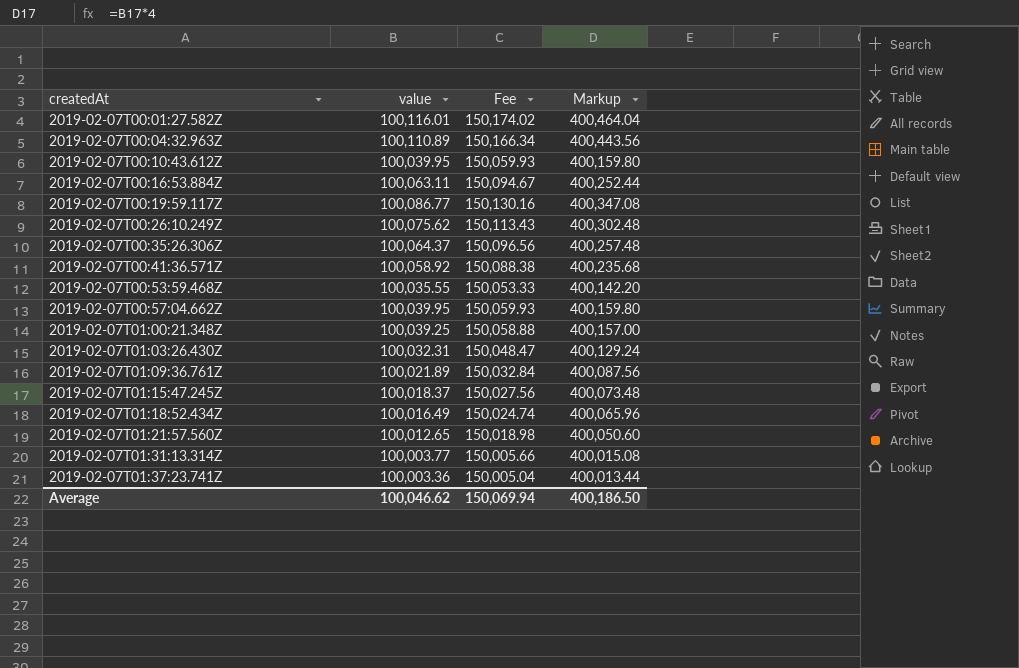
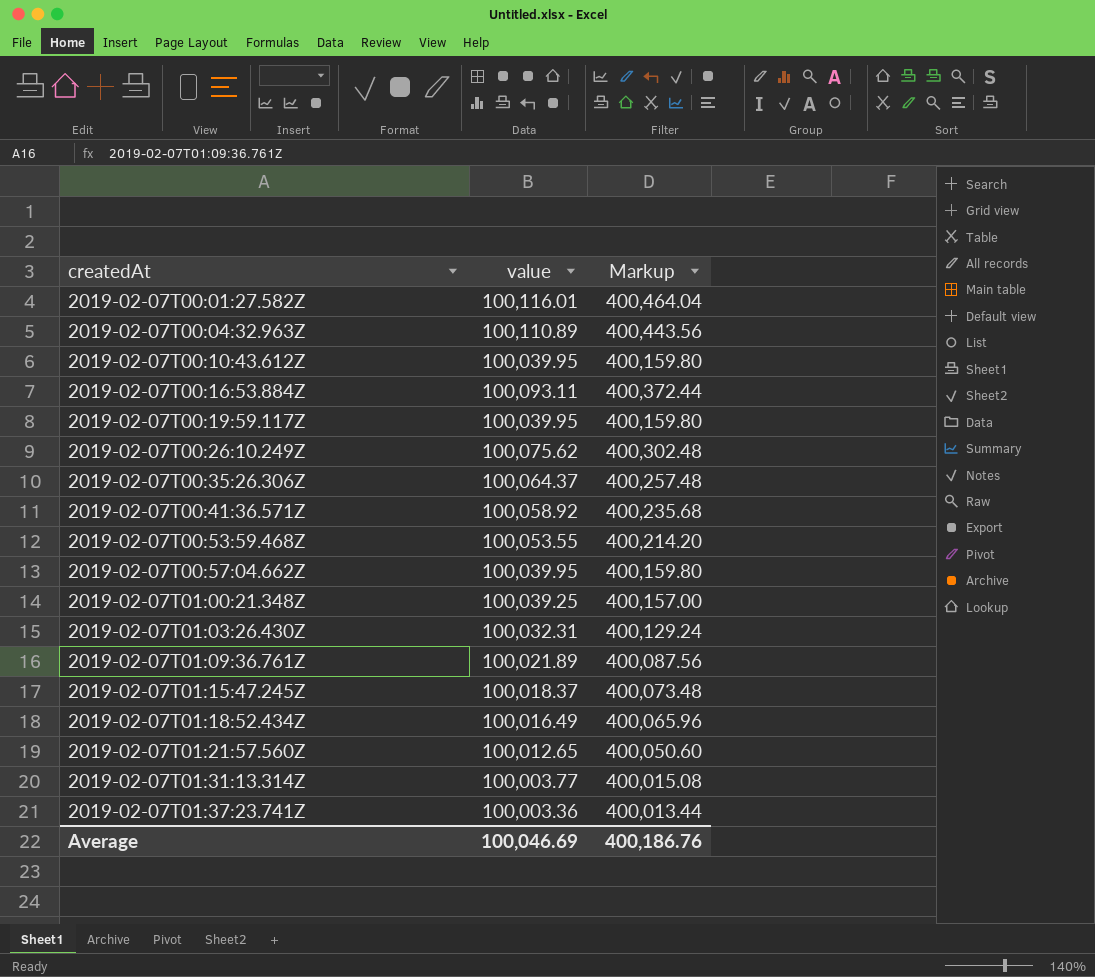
column Fee | formula: [value] * 1.5 -> none
2019-02-07T00:16:53.884Z | value: 100,063.11 -> 100,093.11
2019-02-07T00:16:53.884Z | Markup: 400,252.44 -> 400,372.44
2019-02-07T00:19:59.117Z | value: 100,086.77 -> 100,039.95
2019-02-07T00:19:59.117Z | Markup: 400,347.08 -> 400,159.80
2019-02-07T00:53:59.468Z | value: 100,035.55 -> 100,053.55
2019-02-07T00:53:59.468Z | Markup: 400,142.20 -> 400,214.20
Average | value: 100,046.62 -> 100,046.69
Average | Markup: 400,186.50 -> 400,186.76

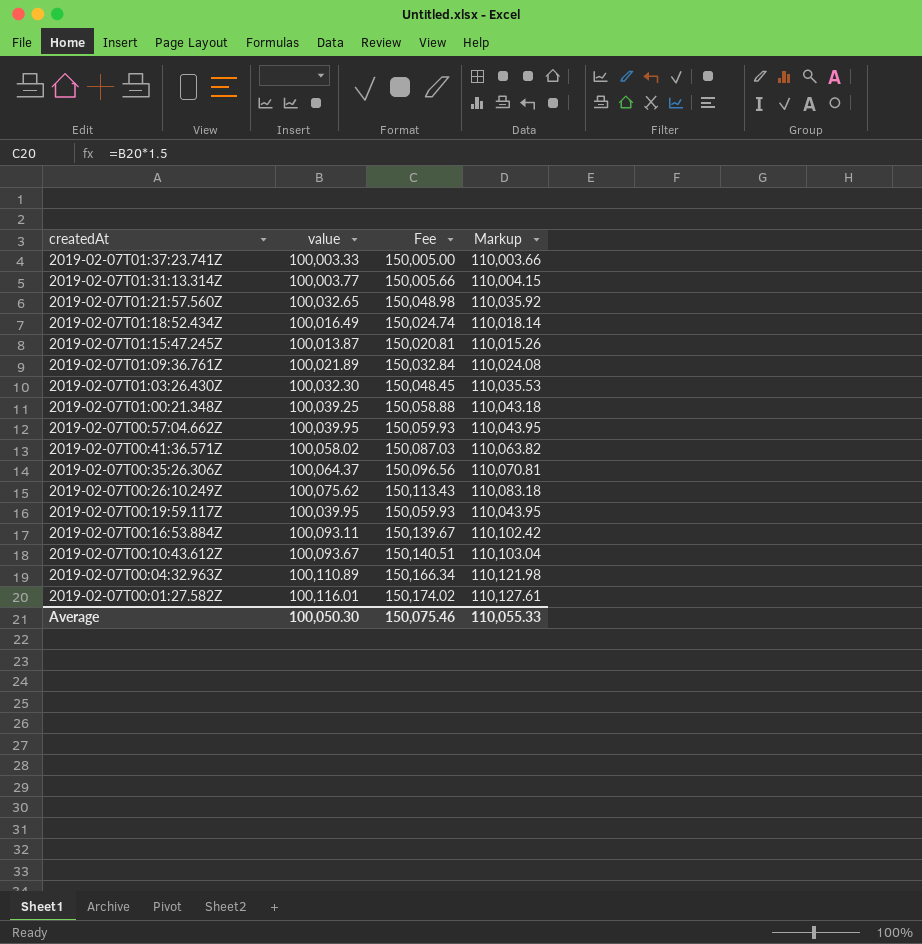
row order: createdAt ascending -> createdAt descending
column Fee | formula: none -> [value] * 1.5
column Markup | formula: [value] * 4 -> [value] * 1.1
row 2019-02-07T00:53:59.468Z: 100,053.55 | 400,214.20 -> none
2019-02-07T01:37:23.741Z | value: 100,003.36 -> 100,003.33
2019-02-07T01:21:57.560Z | value: 100,012.65 -> 100,032.65
2019-02-07T01:15:47.245Z | value: 100,018.37 -> 100,013.87
2019-02-07T01:03:26.430Z | value: 100,032.31 -> 100,032.30
2019-02-07T00:41:36.571Z | value: 100,058.92 -> 100,058.02
2019-02-07T00:10:43.612Z | value: 100,039.95 -> 100,093.67
Average | value: 100,046.69 -> 100,050.30
Average | Markup: 400,186.76 -> 110,055.33

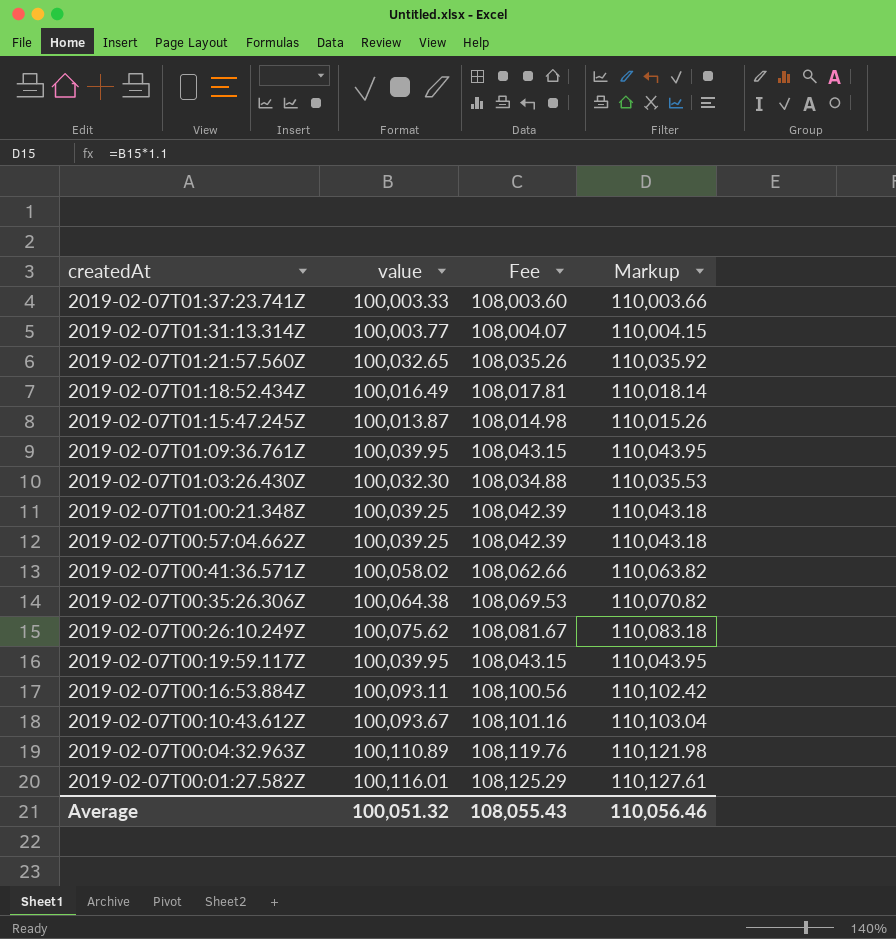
column Fee | formula: [value] * 1.5 -> [value] * 1.08
2019-02-07T01:09:36.761Z | value: 100,021.89 -> 100,039.95
2019-02-07T01:09:36.761Z | Markup: 110,024.08 -> 110,043.95
2019-02-07T00:57:04.662Z | value: 100,039.95 -> 100,039.25
2019-02-07T00:57:04.662Z | Markup: 110,043.95 -> 110,043.18
2019-02-07T00:35:26.306Z | value: 100,064.37 -> 100,064.38
2019-02-07T00:35:26.306Z | Markup: 110,070.81 -> 110,070.82
Average | value: 100,050.30 -> 100,051.32
Average | Fee: 150,075.46 -> 108,055.43
Average | Markup: 110,055.33 -> 110,056.46

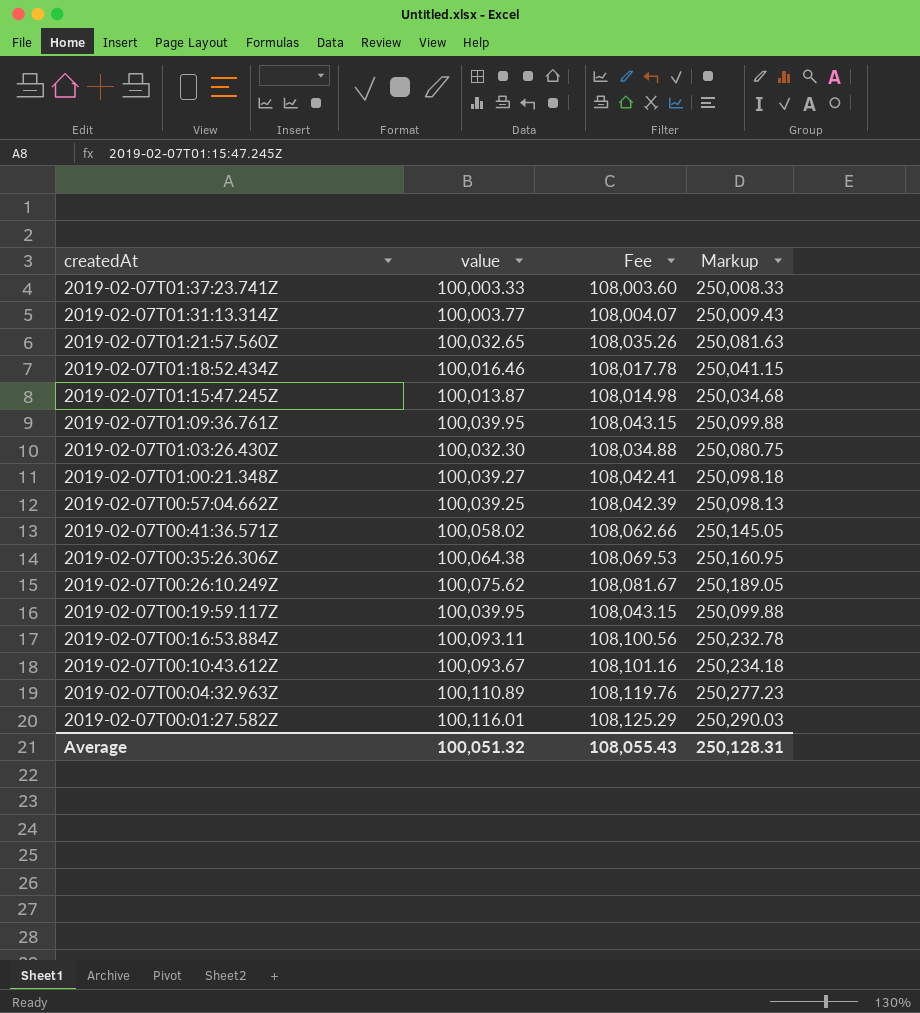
column Markup | formula: [value] * 1.1 -> [value] * 2.5
2019-02-07T01:18:52.434Z | value: 100,016.49 -> 100,016.46
2019-02-07T01:18:52.434Z | Fee: 108,017.81 -> 108,017.78
2019-02-07T01:00:21.348Z | value: 100,039.25 -> 100,039.27
2019-02-07T01:00:21.348Z | Fee: 108,042.39 -> 108,042.41
Average | Markup: 110,056.46 -> 250,128.31

